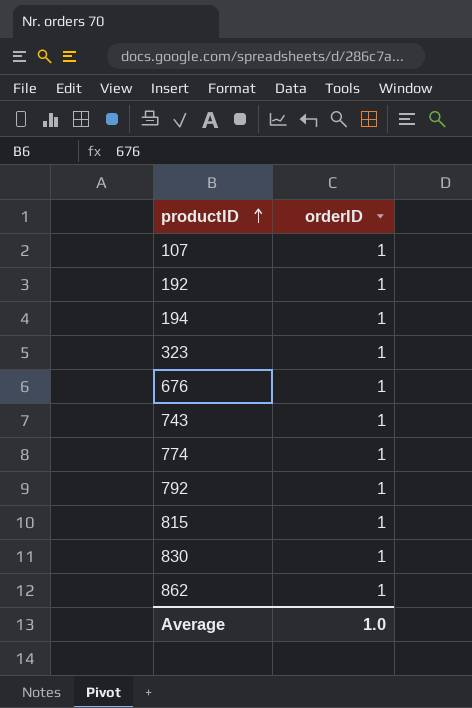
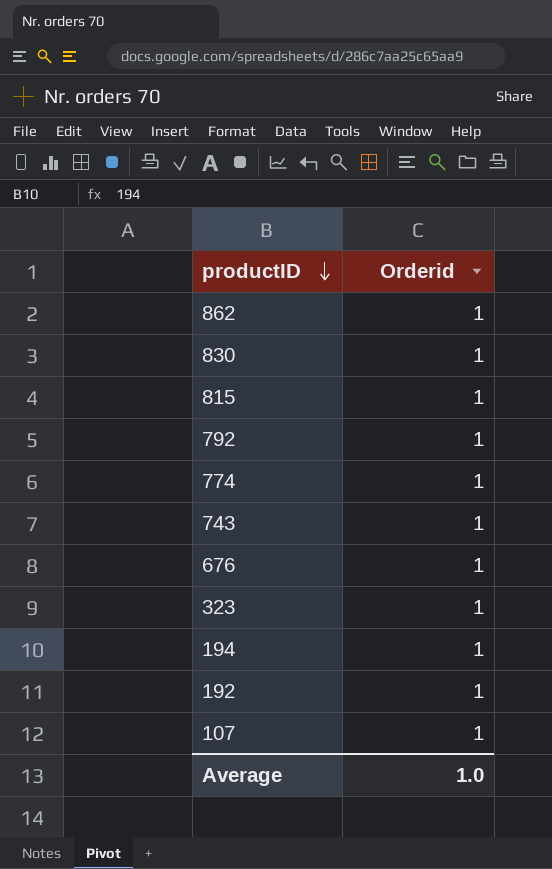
row order: productID ascending -> productID descending
column name: orderID -> Orderid

